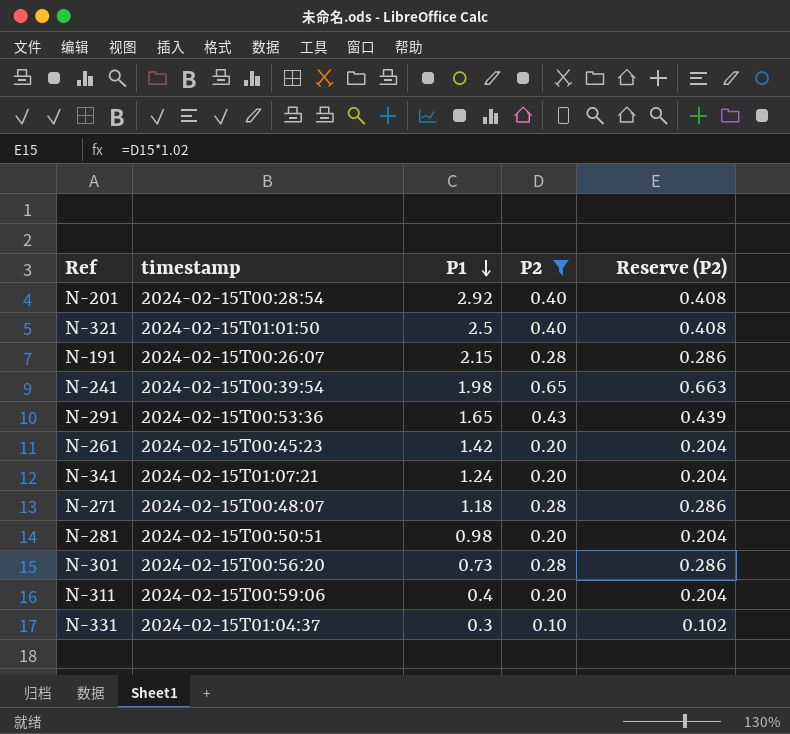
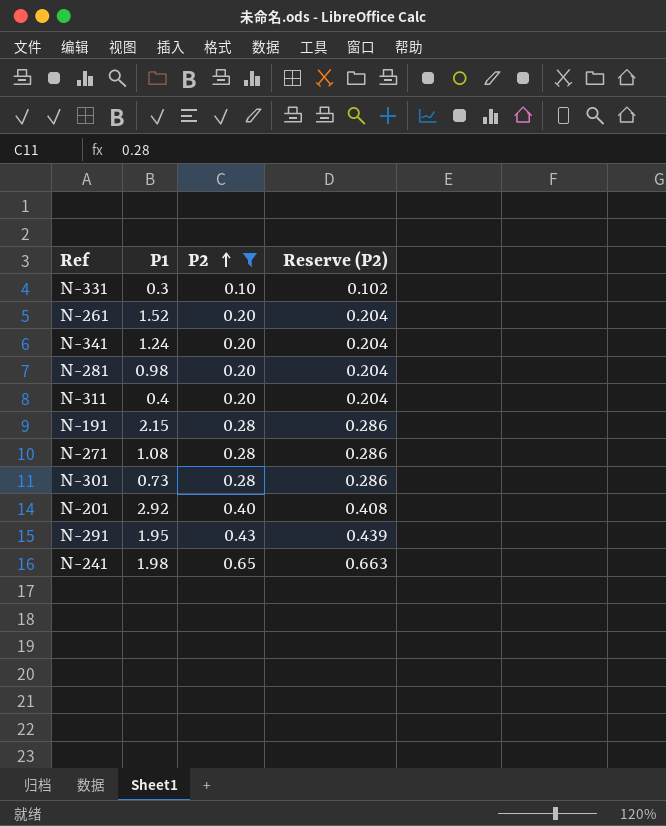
row order: P1 descending -> P2 ascending
column timestamp | position: 2 -> none
row N-321: 2024-02-15T01:01:50 | 2.5 | 0.40 | 0.408 -> none
N-261 | P1: 1.42 -> 1.52
N-271 | P1: 1.18 -> 1.08
N-291 | P1: 1.65 -> 1.95

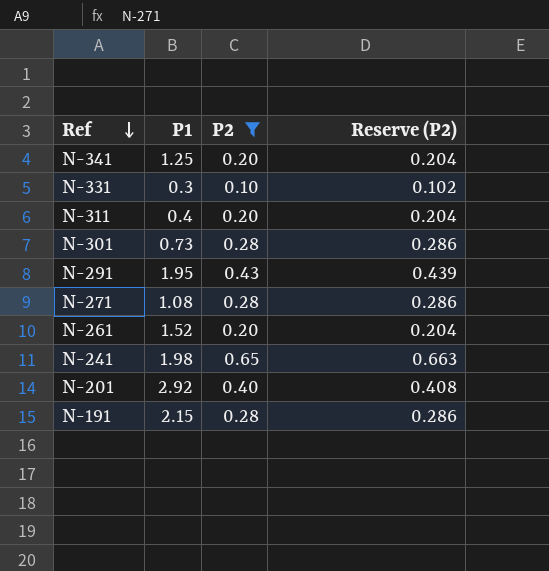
row order: P2 ascending -> Ref descending
row N-281: 0.98 | 0.20 | 0.204 -> none
N-341 | P1: 1.24 -> 1.25

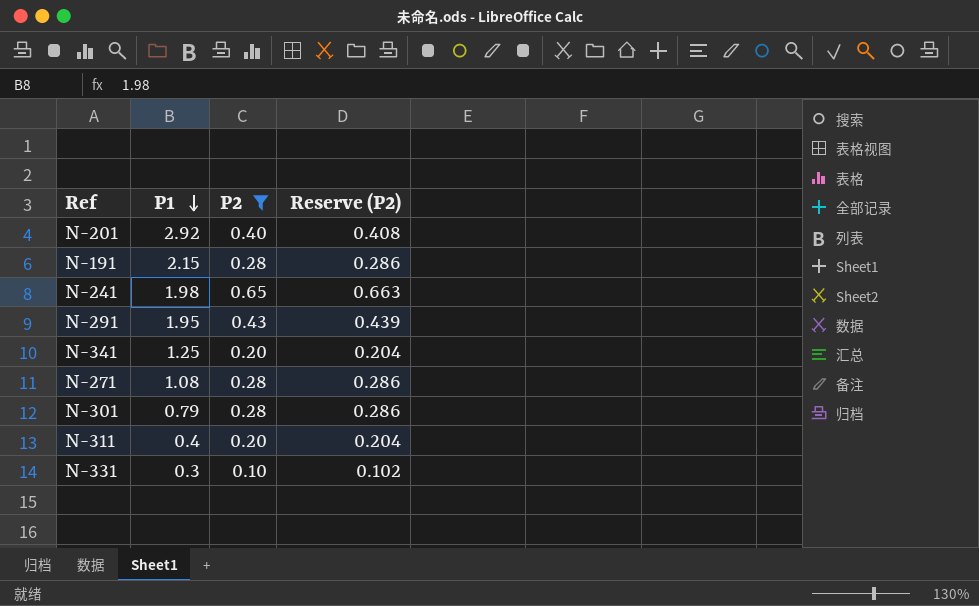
row order: Ref descending -> P1 descending
row N-261: 1.52 | 0.20 | 0.204 -> none
N-301 | P1: 0.73 -> 0.79

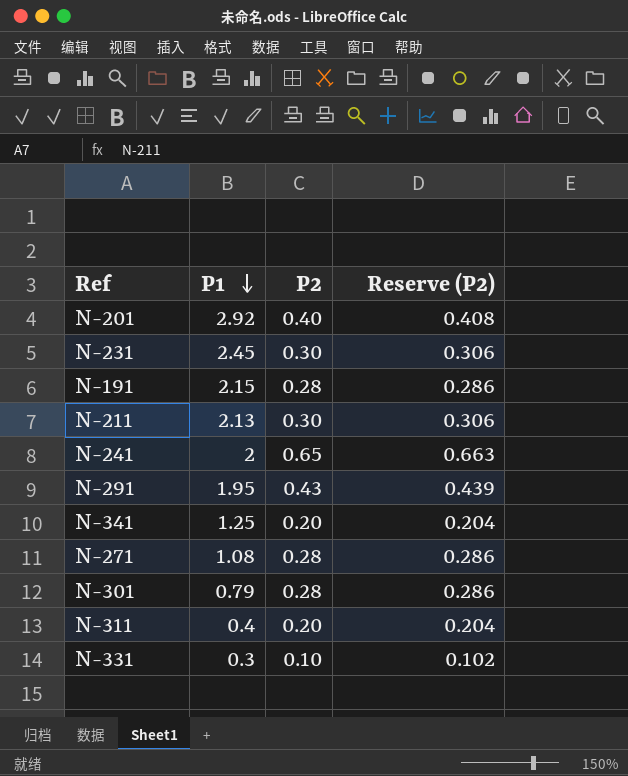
filter: P2 != 0.30 -> none
N-241 | P1: 1.98 -> 2

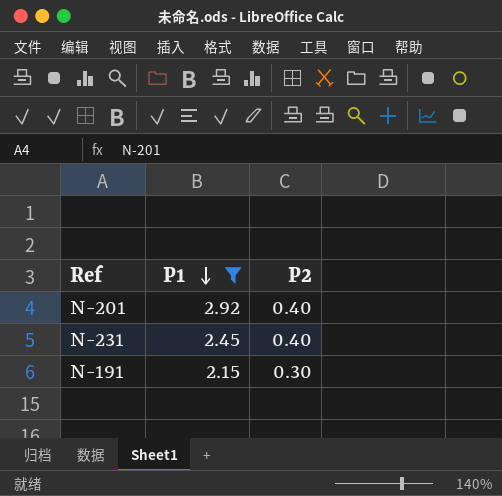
filter: none -> P1 >= 2.15
column Reserve (P2) | formula: [P2] * 1.02 -> none
N-231 | P2: 0.30 -> 0.40
N-191 | P2: 0.28 -> 0.30

